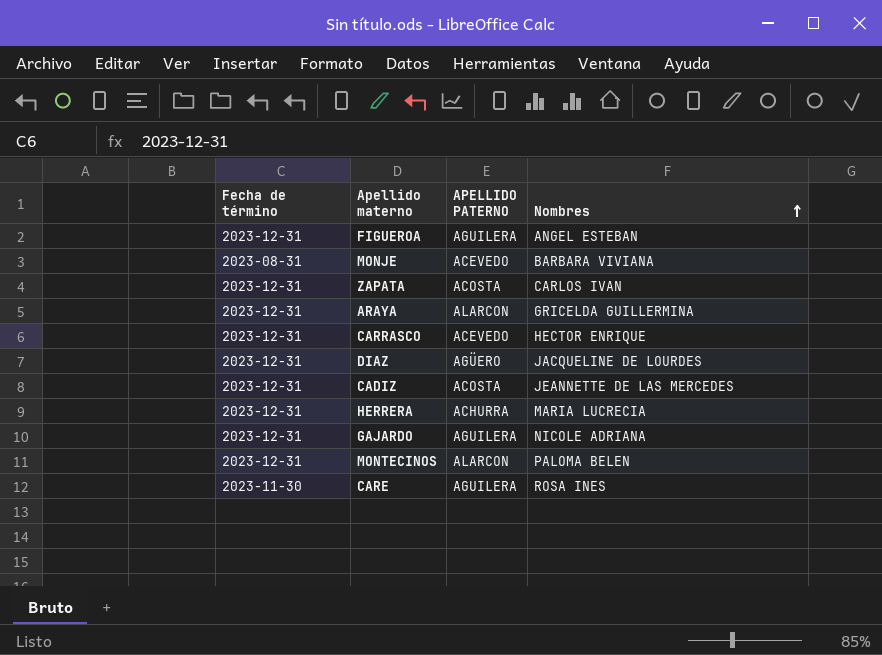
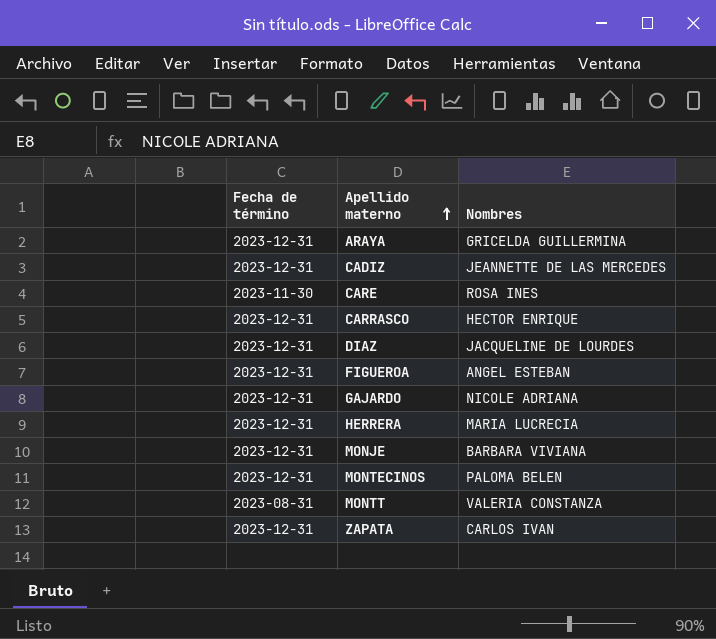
row order: Nombres ascending -> Apellido materno ascending
column APELLIDO PATERNO | position: 3 -> none
MONJE | Fecha de término: 2023-08-31 -> 2023-12-31
row MONTT: none -> 2023-08-31 | VALERIA CONSTANZA

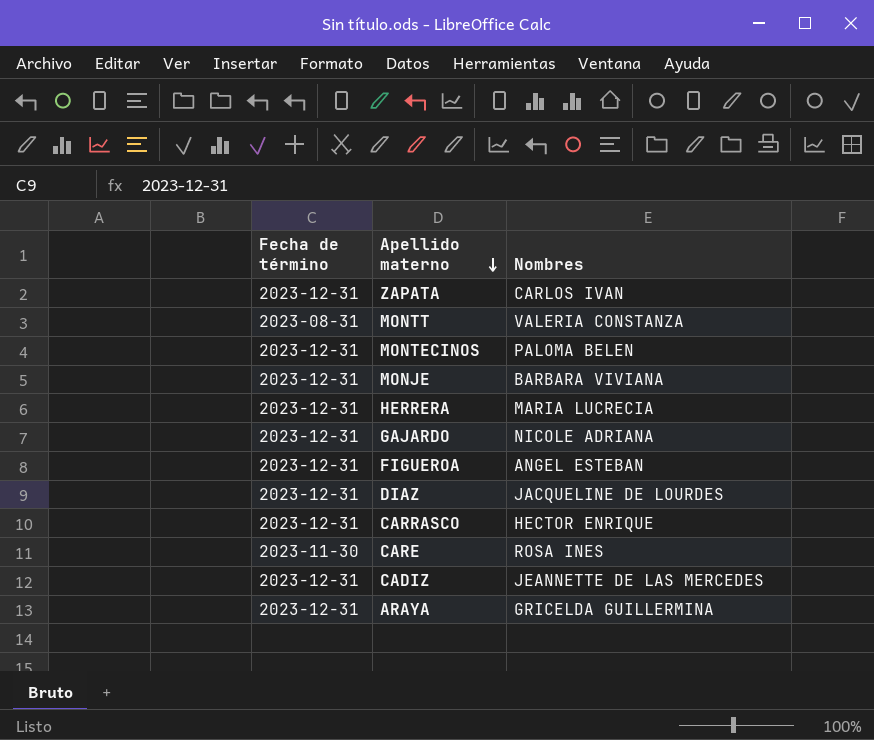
row order: Apellido materno ascending -> Apellido materno descending

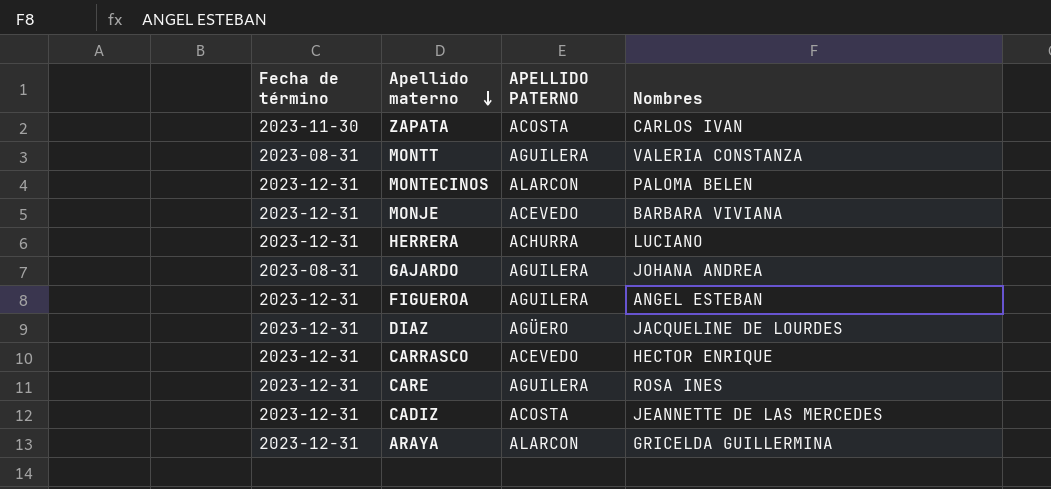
column APELLIDO PATERNO | position: none -> 3
ZAPATA | Fecha de término: 2023-12-31 -> 2023-11-30
HERRERA | Nombres: MARIA LUCRECIA -> LUCIANO
GAJARDO | Fecha de término: 2023-12-31 -> 2023-08-31
GAJARDO | Nombres: NICOLE ADRIANA -> JOHANA ANDREA
CARE | Fecha de término: 2023-11-30 -> 2023-12-31

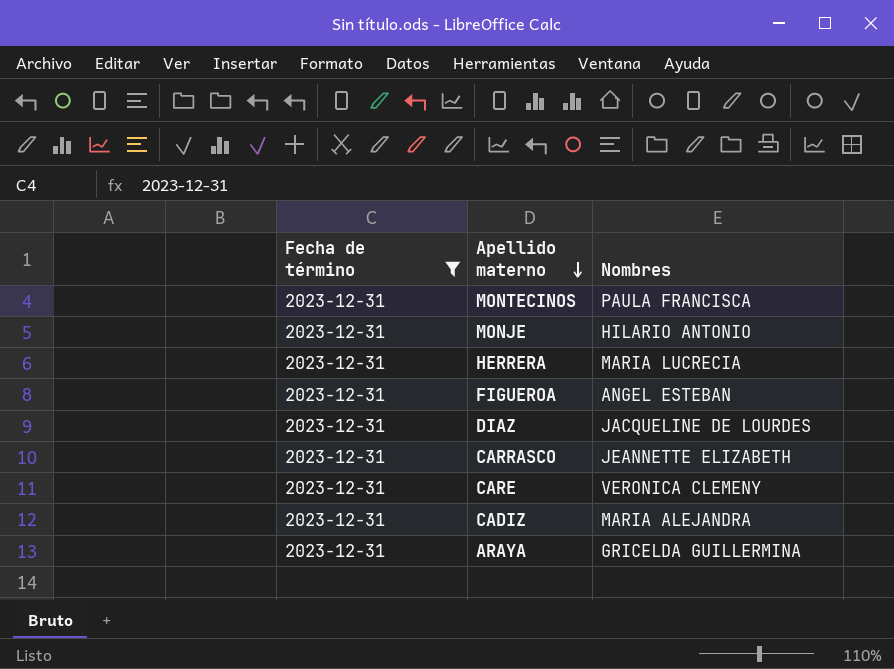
filter: none -> Fecha de término = 2023-12-31
column APELLIDO PATERNO | position: 3 -> none
MONTECINOS | Nombres: PALOMA BELEN -> PAULA FRANCISCA
MONJE | Nombres: BARBARA VIVIANA -> HILARIO ANTONIO
HERRERA | Nombres: LUCIANO -> MARIA LUCRECIA
CARRASCO | Nombres: HECTOR ENRIQUE -> JEANNETTE ELIZABETH
CARE | Nombres: ROSA INES -> VERONICA CLEMENY
CADIZ | Nombres: JEANNETTE DE LAS MERCEDES -> MARIA ALEJANDRA

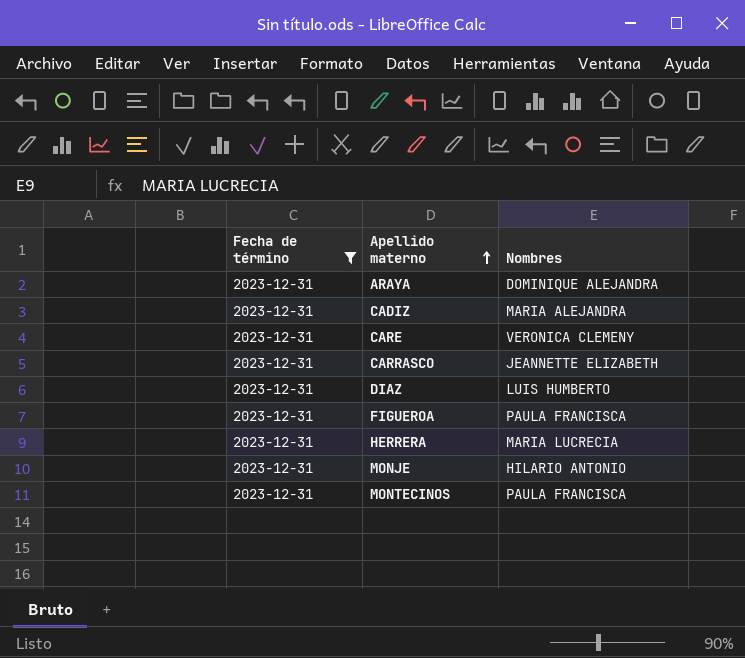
row order: Apellido materno descending -> Apellido materno ascending
ARAYA | Nombres: GRICELDA GUILLERMINA -> DOMINIQUE ALEJANDRA
DIAZ | Nombres: JACQUELINE DE LOURDES -> LUIS HUMBERTO
FIGUEROA | Nombres: ANGEL ESTEBAN -> PAULA FRANCISCA

